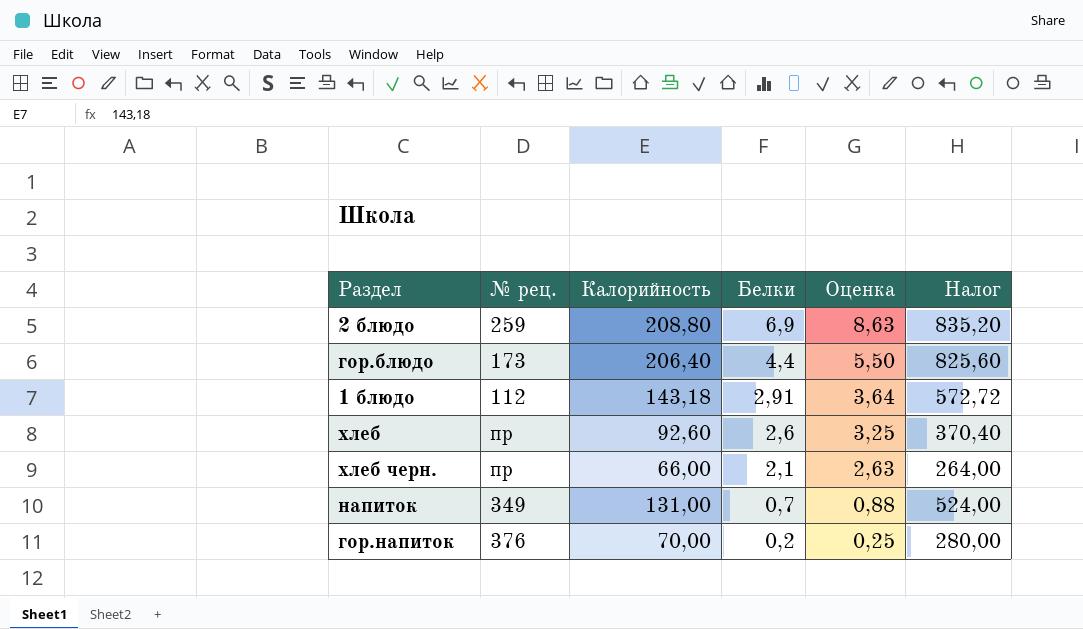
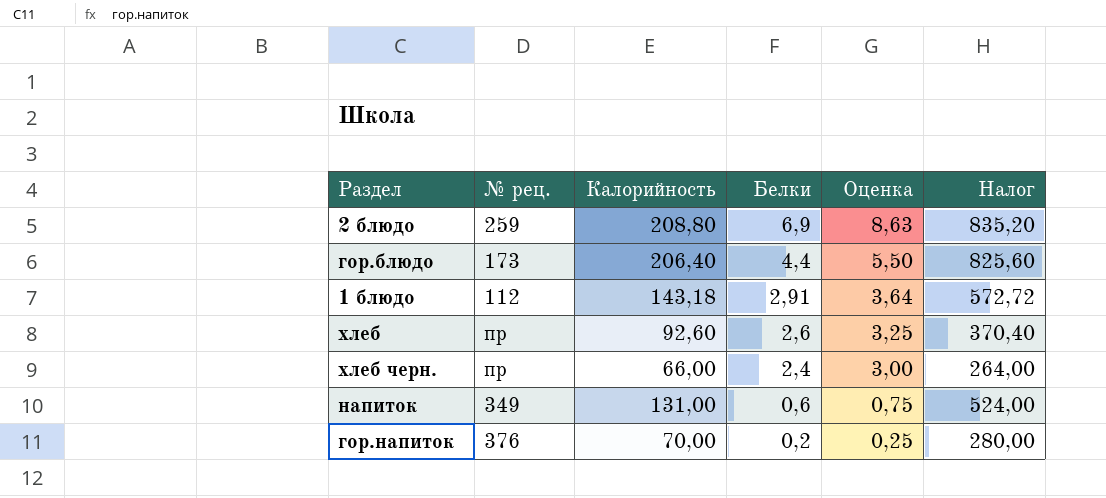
хлеб черн. | Белки: 2,1 -> 2,4
хлеб черн. | Оценка: 2,63 -> 3,00
напиток | Белки: 0,7 -> 0,6
напиток | Оценка: 0,88 -> 0,75

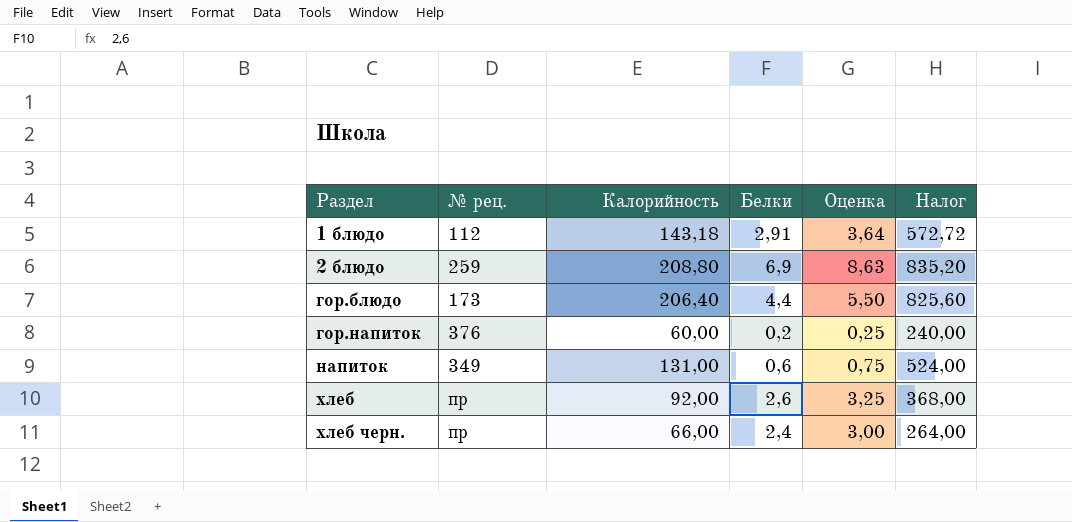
row order: Белки descending -> Раздел ascending
гор.напиток | Калорийность: 70,00 -> 60,00
гор.напиток | Налог: 280,00 -> 240,00
хлеб | Калорийность: 92,60 -> 92,00
хлеб | Налог: 370,40 -> 368,00

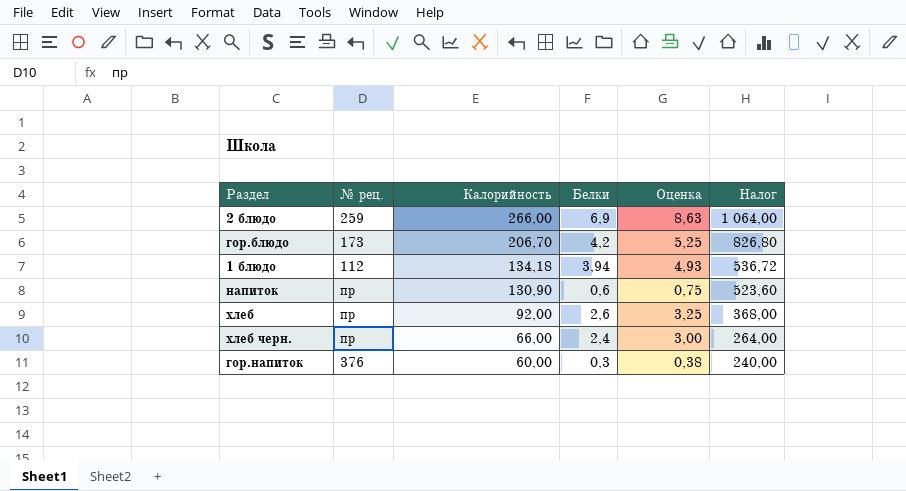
row order: Раздел ascending -> Калорийность descending
2 блюдо | Калорийность: 208,80 -> 266,00
2 блюдо | Налог: 835,20 -> 1 064,00
гор.блюдо | Калорийность: 206,40 -> 206,70
гор.блюдо | Белки: 4,4 -> 4,2
гор.блюдо | Оценка: 5,50 -> 5,25
гор.блюдо | Налог: 825,60 -> 826,80
1 блюдо | Калорийность: 143,18 -> 134,18
1 блюдо | Белки: 2,91 -> 3,94
1 блюдо | Оценка: 3,64 -> 4,93
1 блюдо | Налог: 572,72 -> 536,72
напиток | № рец.: 349 -> пр
напиток | Калорийность: 131,00 -> 130,90
напиток | Налог: 524,00 -> 523,60
гор.напиток | Белки: 0,2 -> 0,3
гор.напиток | Оценка: 0,25 -> 0,38

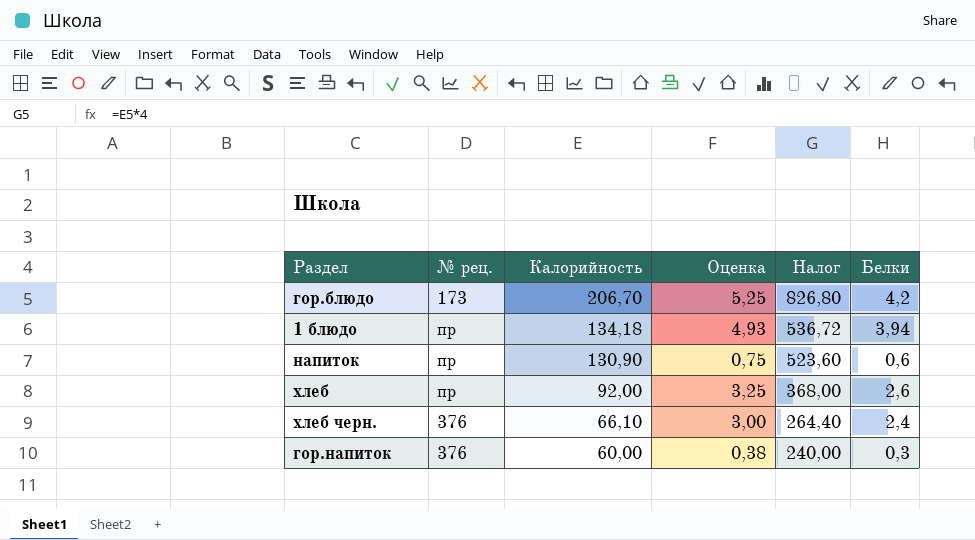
column Белки | position: 4 -> 6
row 2 блюдо: 259 | 266,00 | 6,9 | 8,63 | 1 064,00 -> none
1 блюдо | № рец.: 112 -> пр
хлеб черн. | № рец.: пр -> 376
хлеб черн. | Калорийность: 66,00 -> 66,10
хлеб черн. | Налог: 264,00 -> 264,40

